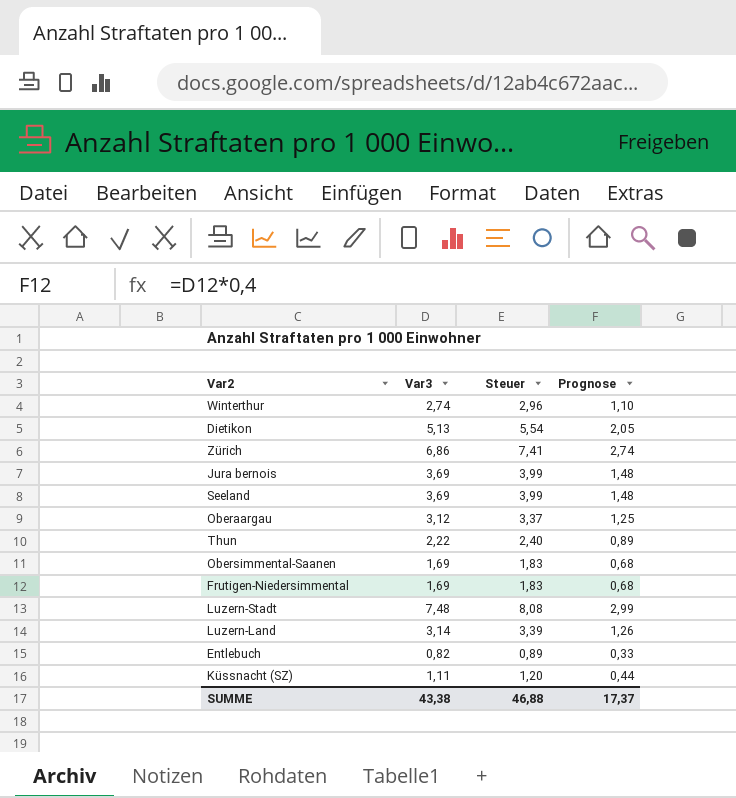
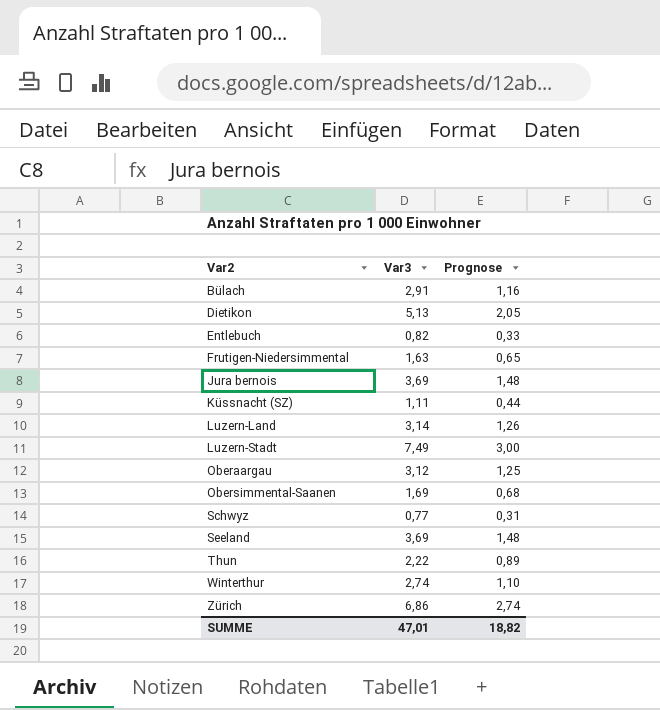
row order: none -> Var2 ascending
column Steuer | formula: [Var3] * 1,08 -> none
row Bülach: none -> 2,91 | 1,16
Frutigen-Niedersimmental | Var3: 1,69 -> 1,63
Frutigen-Niedersimmental | Prognose: 0,68 -> 0,65
Luzern-Stadt | Var3: 7,48 -> 7,49
Luzern-Stadt | Prognose: 2,99 -> 3,00
row Schwyz: none -> 0,77 | 0,31
SUMME | Var3: 43,38 -> 47,01
SUMME | Prognose: 17,37 -> 18,82

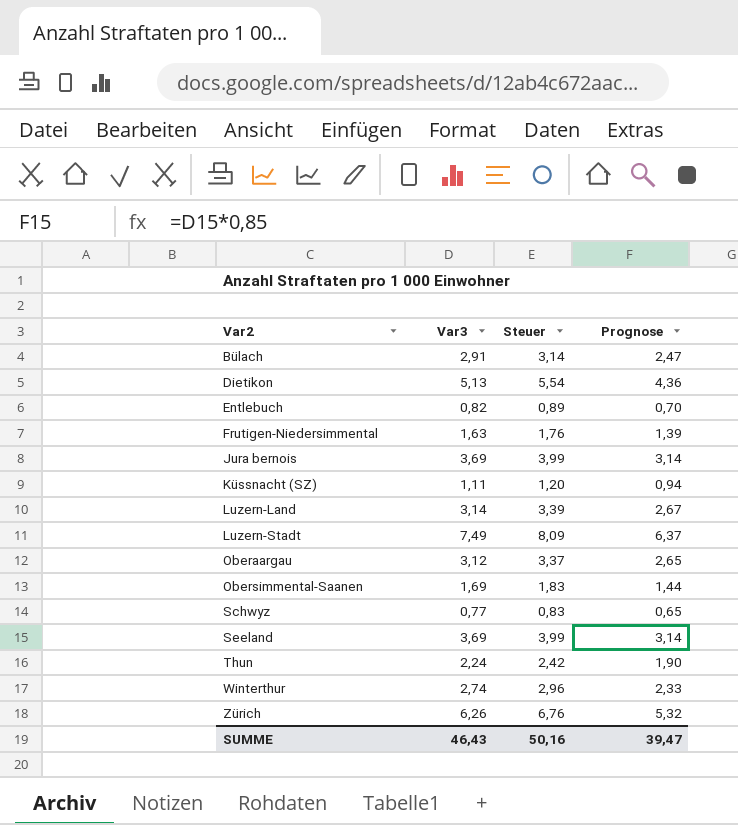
column Steuer | formula: none -> [Var3] * 1,08
column Prognose | formula: [Var3] * 0,4 -> [Var3] * 0,85
Thun | Var3: 2,22 -> 2,24
Zürich | Var3: 6,86 -> 6,26
SUMME | Var3: 47,01 -> 46,43
SUMME | Prognose: 18,82 -> 39,47

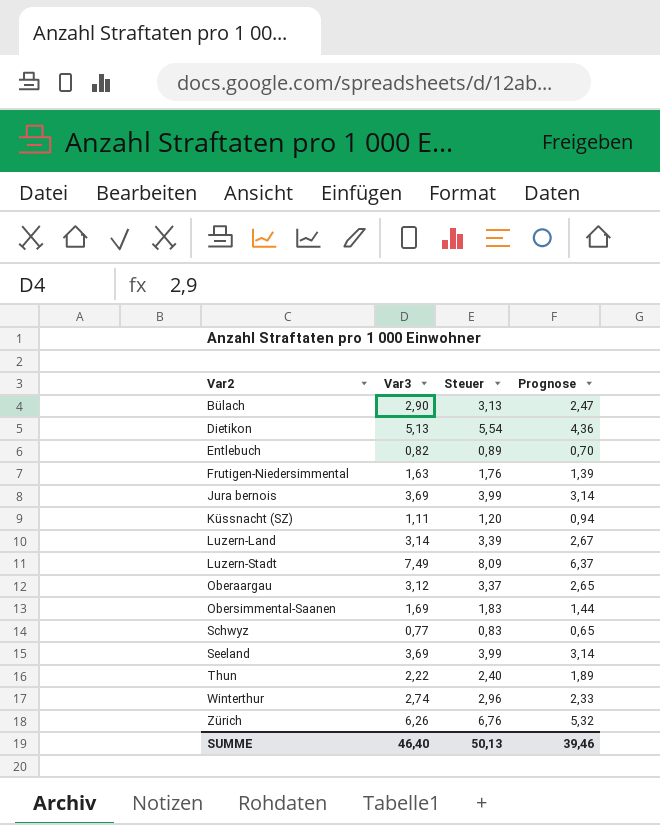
Bülach | Var3: 2,91 -> 2,90
Bülach | Steuer: 3,14 -> 3,13
Thun | Var3: 2,24 -> 2,22
Thun | Steuer: 2,42 -> 2,40
Thun | Prognose: 1,90 -> 1,89
SUMME | Var3: 46,43 -> 46,40
SUMME | Steuer: 50,16 -> 50,13
SUMME | Prognose: 39,47 -> 39,46

